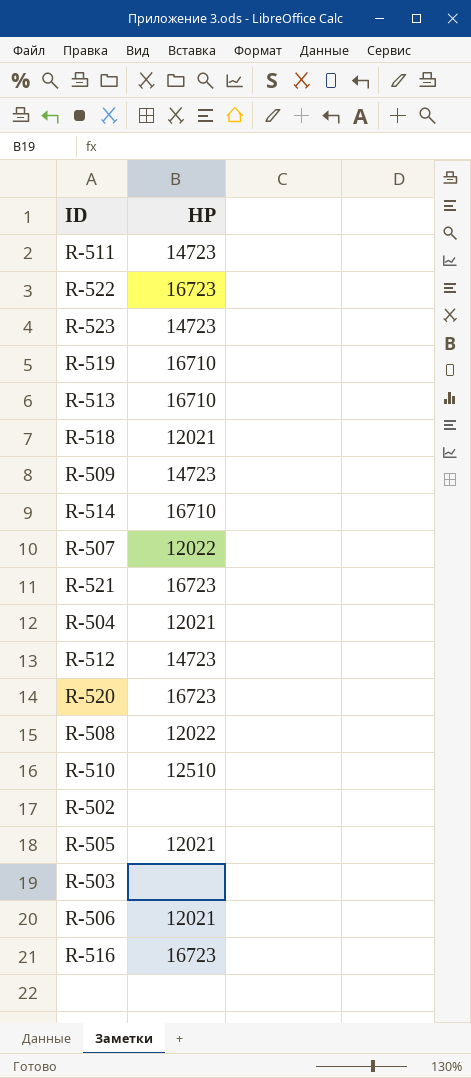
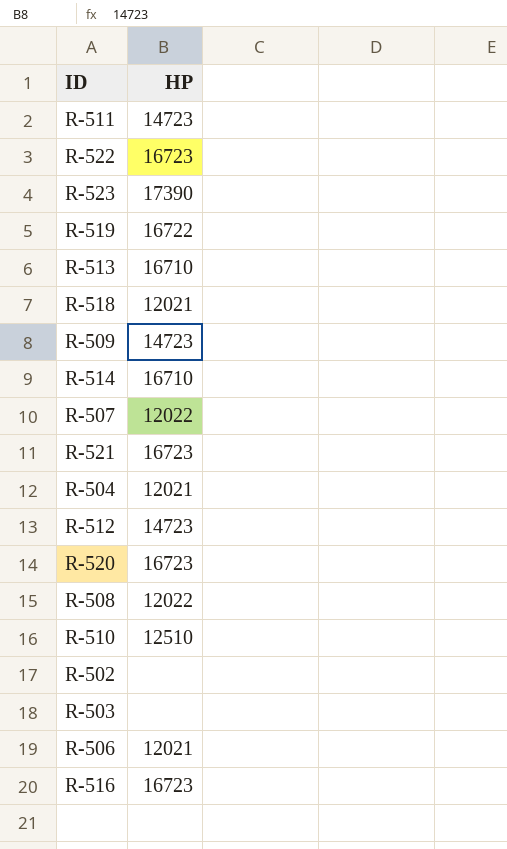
row R-505: 12021 -> none
R-523 | НР: 14723 -> 17390
R-519 | НР: 16710 -> 16722

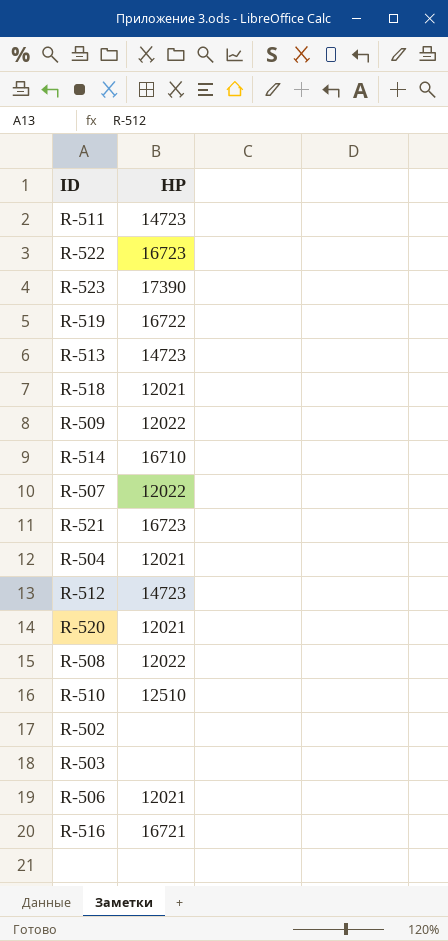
R-513 | НР: 16710 -> 14723
R-509 | НР: 14723 -> 12022
R-520 | НР: 16723 -> 12021
R-516 | НР: 16723 -> 16721

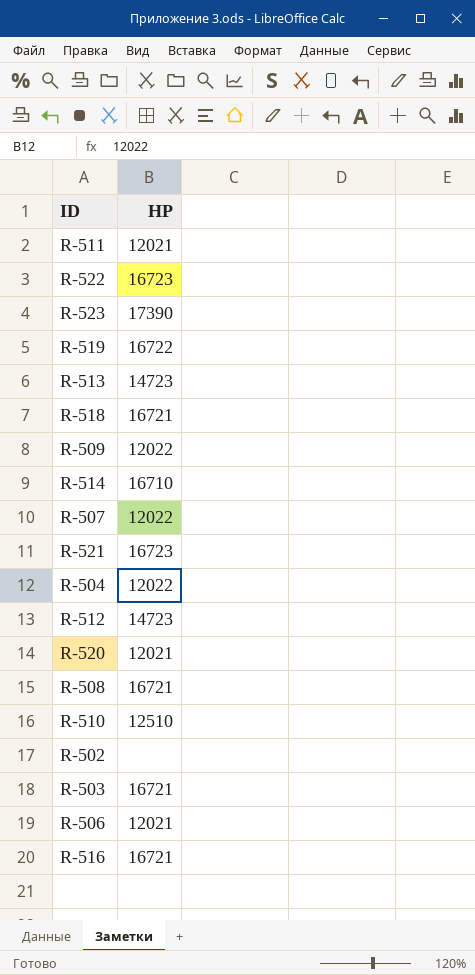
R-511 | НР: 14723 -> 12021
R-518 | НР: 12021 -> 16721
R-504 | НР: 12021 -> 12022
R-508 | НР: 12022 -> 16721
R-503 | НР: none -> 16721

